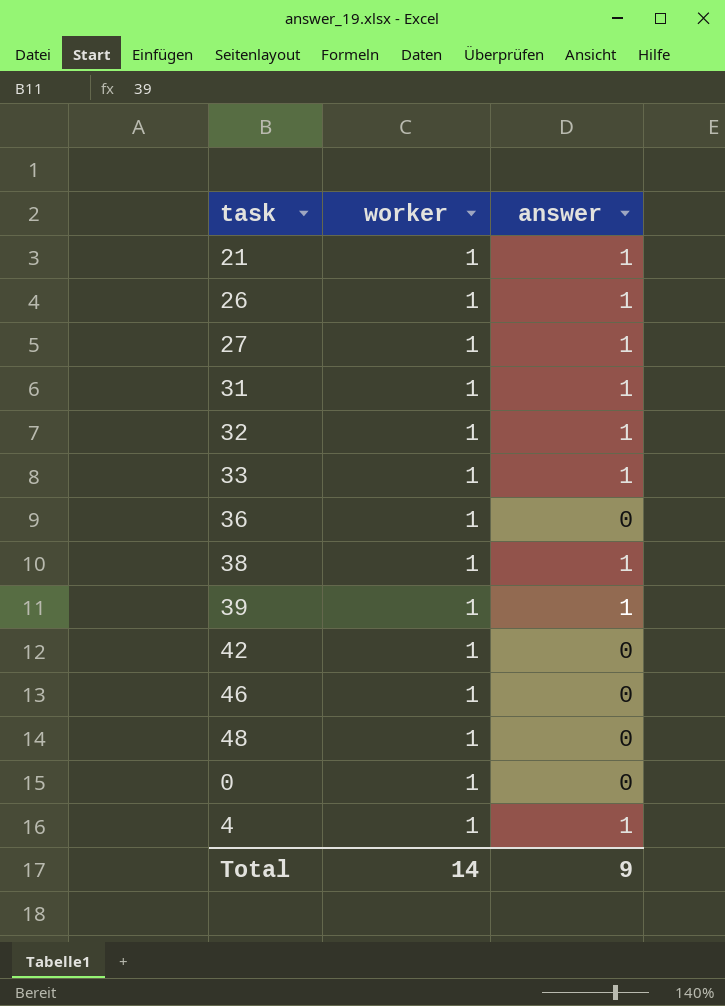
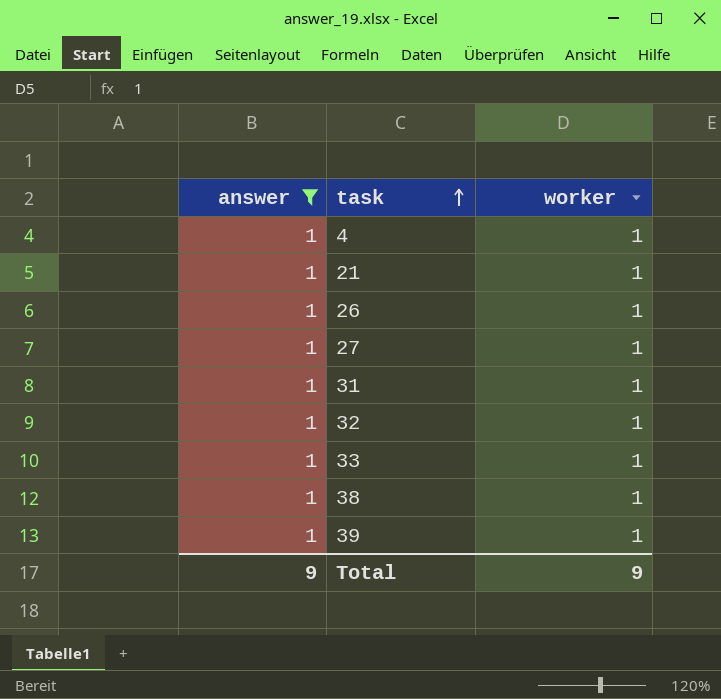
filter: none -> answer = 1
row order: none -> task ascending
column answer | position: 3 -> 1
Total | worker: 14 -> 9

